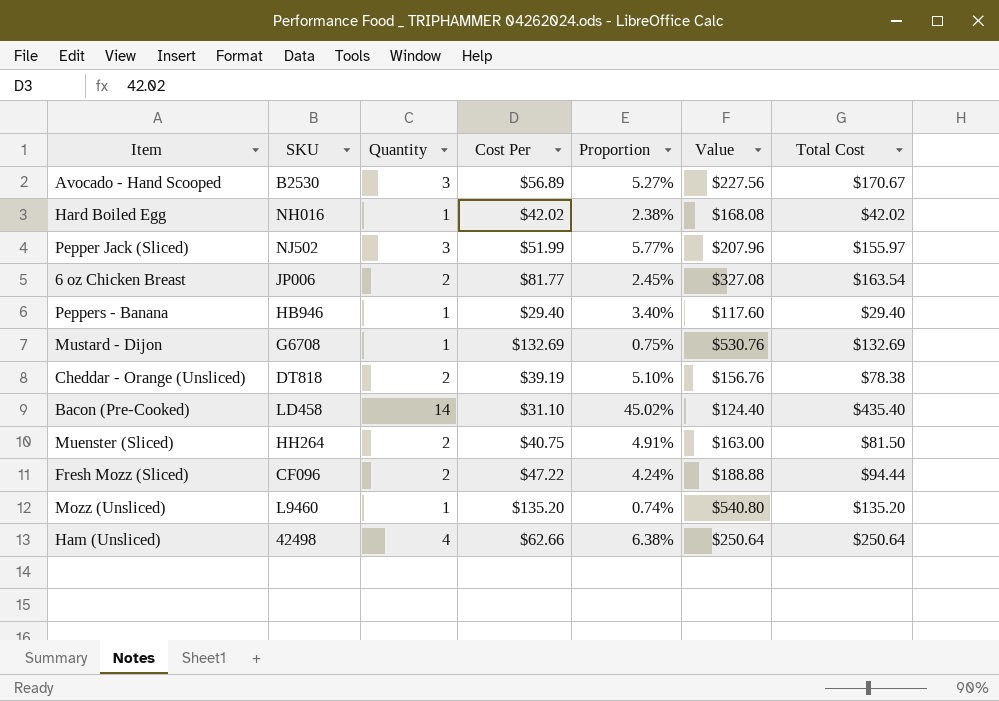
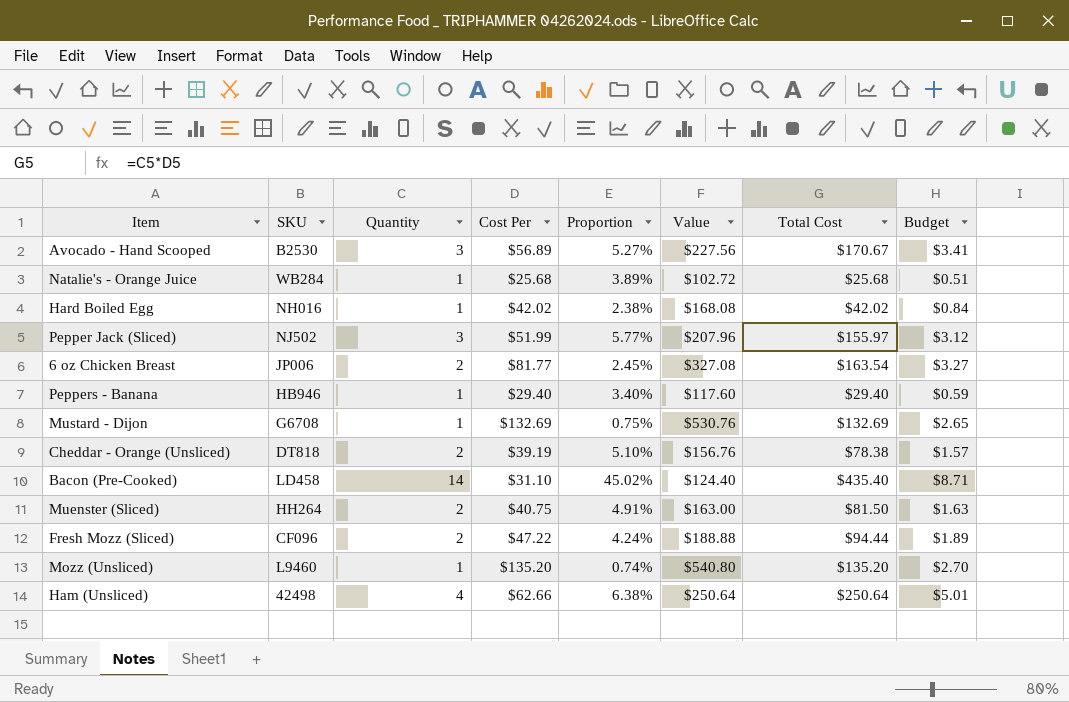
column Budget | formula: none -> [Total Cost] * 0.02
row Natalie's - Orange Juice: none -> WB284 | 1 | $25.68 | 3.89% | $102.72 | $25.68 | $0.51

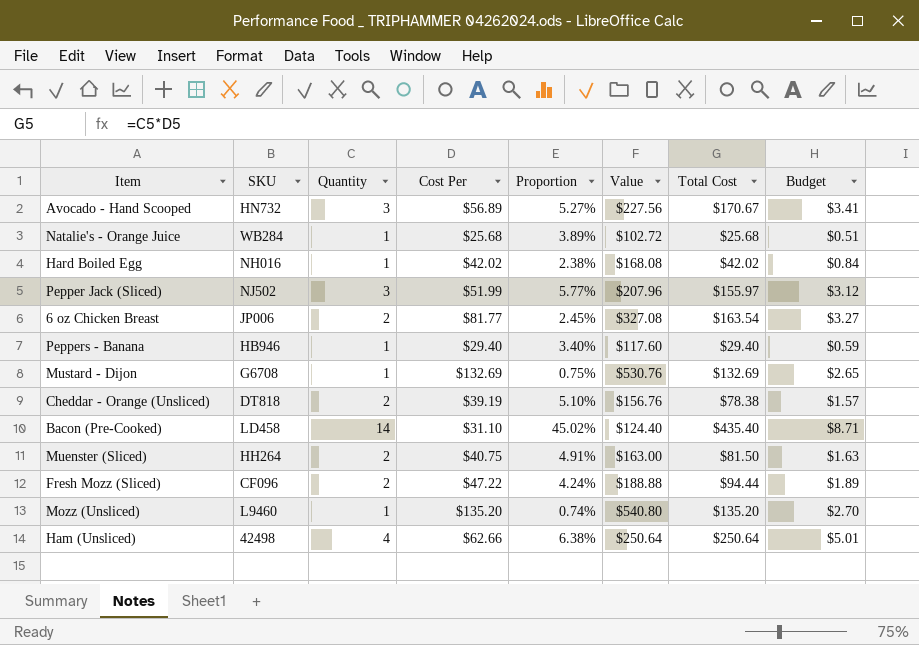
Avocado - Hand Scooped | SKU: B2530 -> HN732

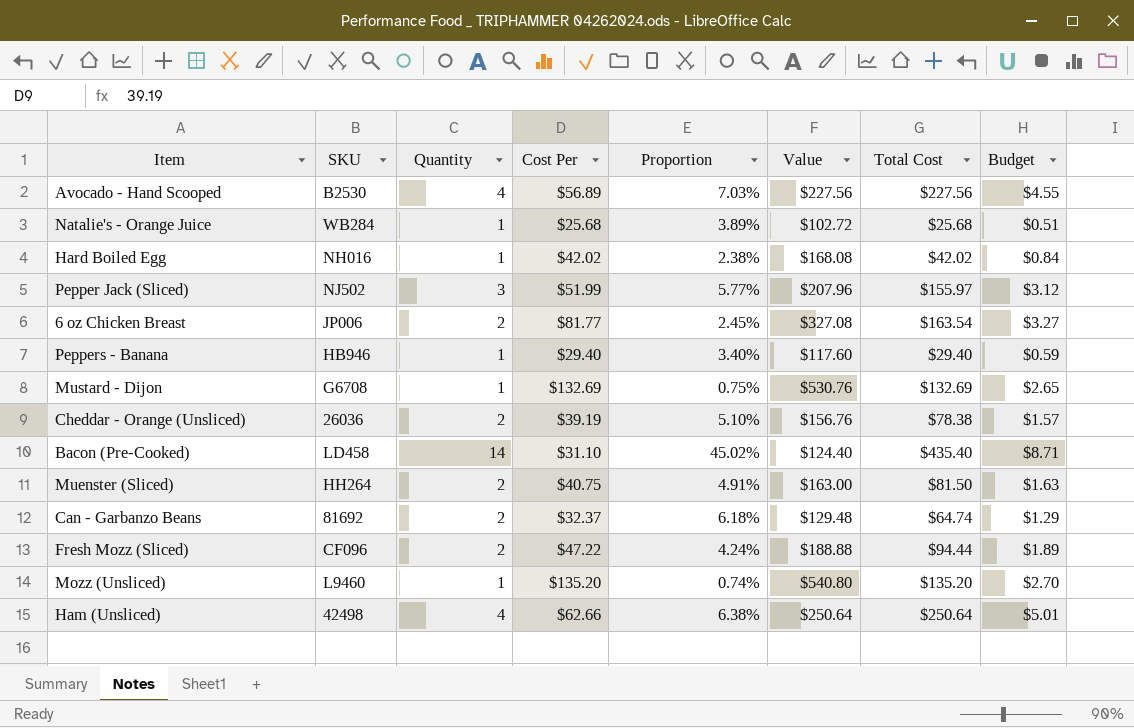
Avocado - Hand Scooped | SKU: HN732 -> B2530
Avocado - Hand Scooped | Quantity: 3 -> 4
Avocado - Hand Scooped | Proportion: 5.27% -> 7.03%
Avocado - Hand Scooped | Total Cost: $170.67 -> $227.56
Avocado - Hand Scooped | Budget: $3.41 -> $4.55
Cheddar - Orange (Unsliced) | SKU: DT818 -> 26036
row Can - Garbanzo Beans: none -> 81692 | 2 | $32.37 | 6.18% | $129.48 | $64.74 | $1.29

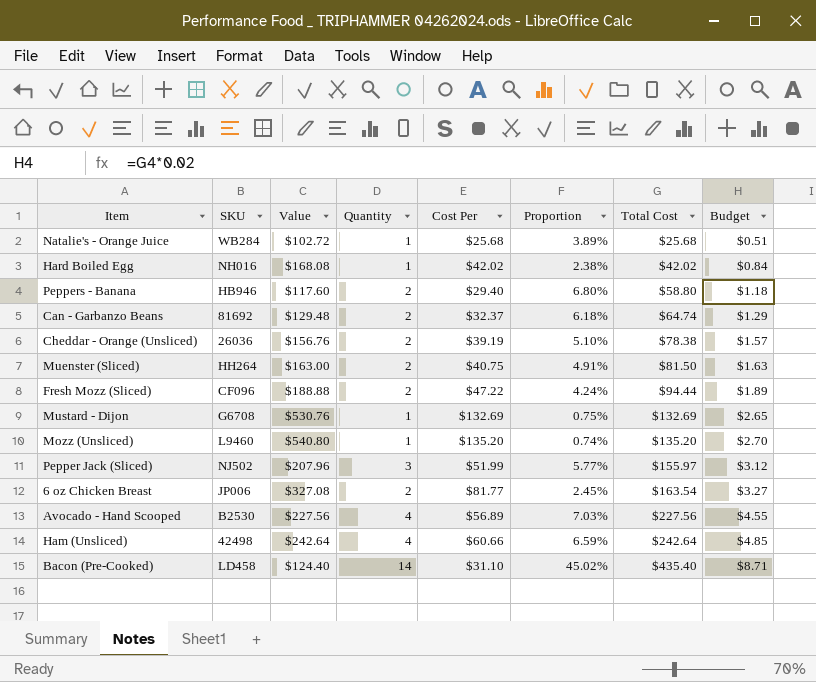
row order: none -> Total Cost ascending
column Value | position: 6 -> 3
Peppers - Banana | Quantity: 1 -> 2
Peppers - Banana | Proportion: 3.40% -> 6.80%
Peppers - Banana | Total Cost: $29.40 -> $58.80
Peppers - Banana | Budget: $0.59 -> $1.18
Ham (Unsliced) | Value: $250.64 -> $242.64
Ham (Unsliced) | Cost Per: $62.66 -> $60.66
Ham (Unsliced) | Proportion: 6.38% -> 6.59%
Ham (Unsliced) | Total Cost: $250.64 -> $242.64
Ham (Unsliced) | Budget: $5.01 -> $4.85

